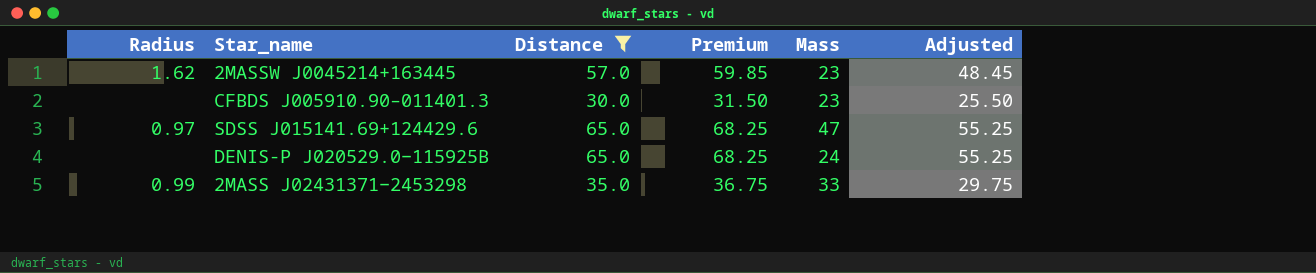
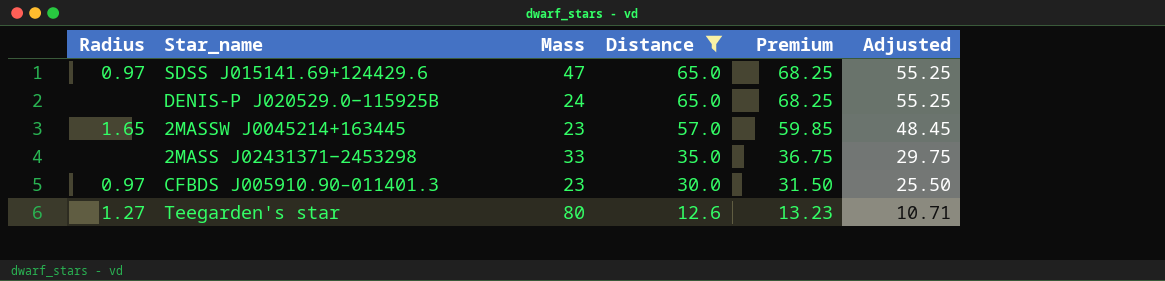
row order: none -> Distance descending
column Mass | position: 5 -> 3
2MASSW J0045214+163445 | Radius: 1.62 -> 1.65
2MASS J02431371−2453298 | Radius: 0.99 -> none
CFBDS J005910.90–011401.3 | Radius: none -> 0.97
row Teegarden's star: none -> 1.27 | 80 | 12.6 | 13.23 | 10.71

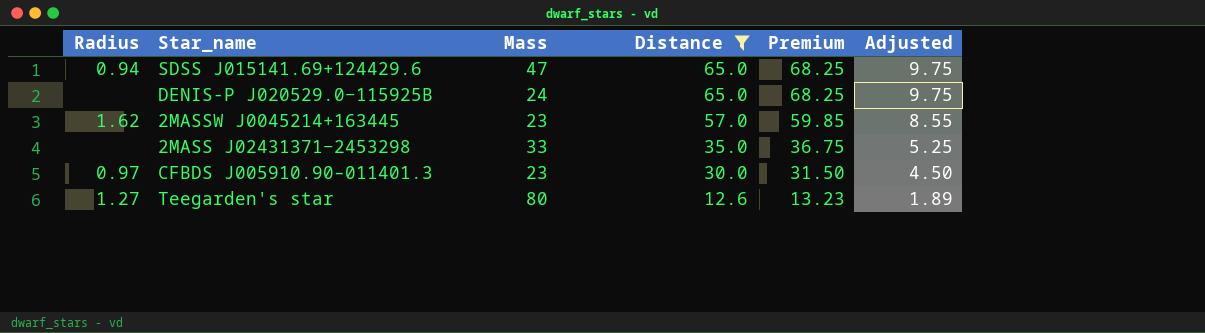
column Adjusted | formula: [Distance] * 0.85 -> [Distance] * 0.15
SDSS J015141.69+124429.6 | Radius: 0.97 -> 0.94
2MASSW J0045214+163445 | Radius: 1.65 -> 1.62

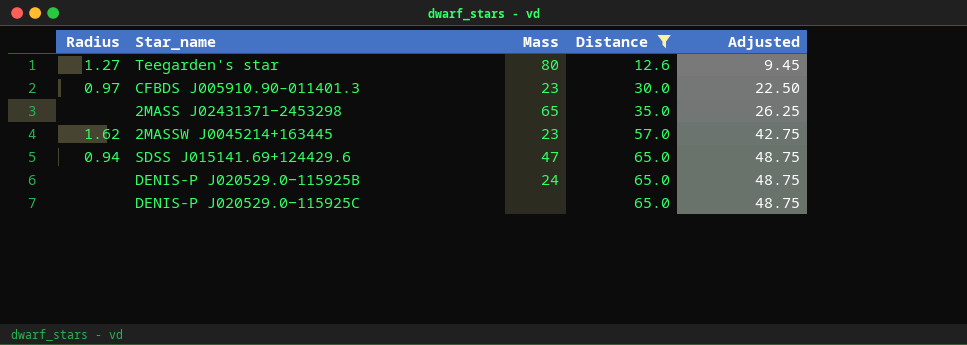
row order: Distance descending -> Distance ascending
column Premium | formula: [Distance] * 1.05 -> none
column Adjusted | formula: [Distance] * 0.15 -> [Distance] * 0.75
2MASS J02431371−2453298 | Mass: 33 -> 65
row DENIS-P J020529.0−115925C: none -> none | none | 65.0 | 48.75

